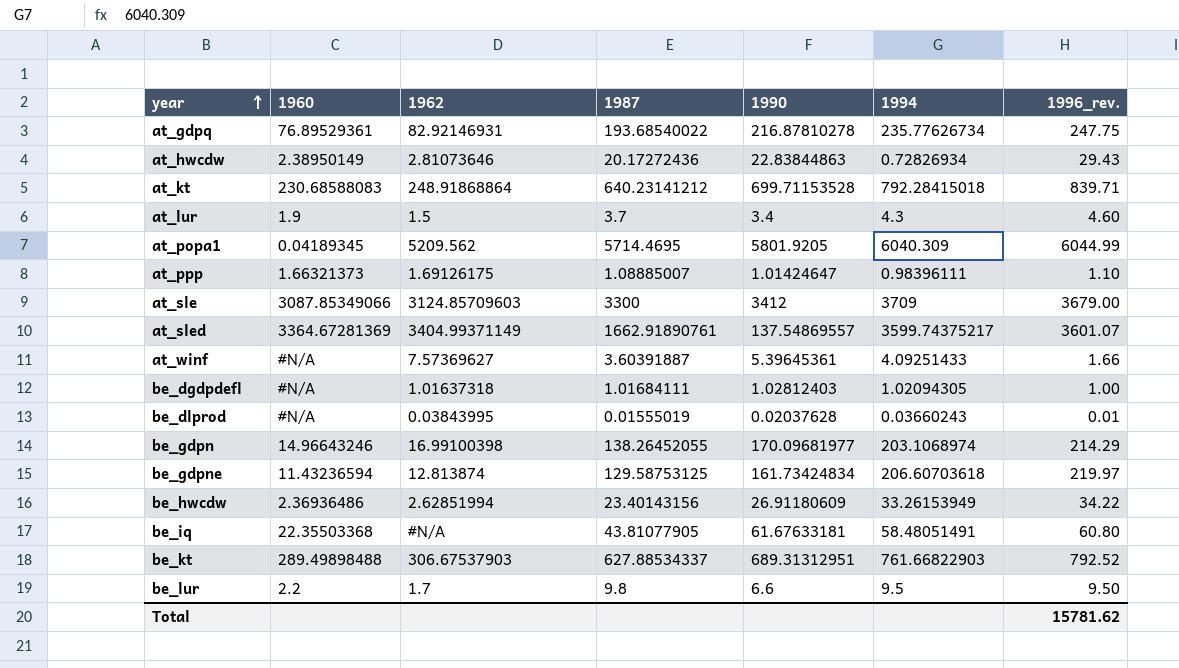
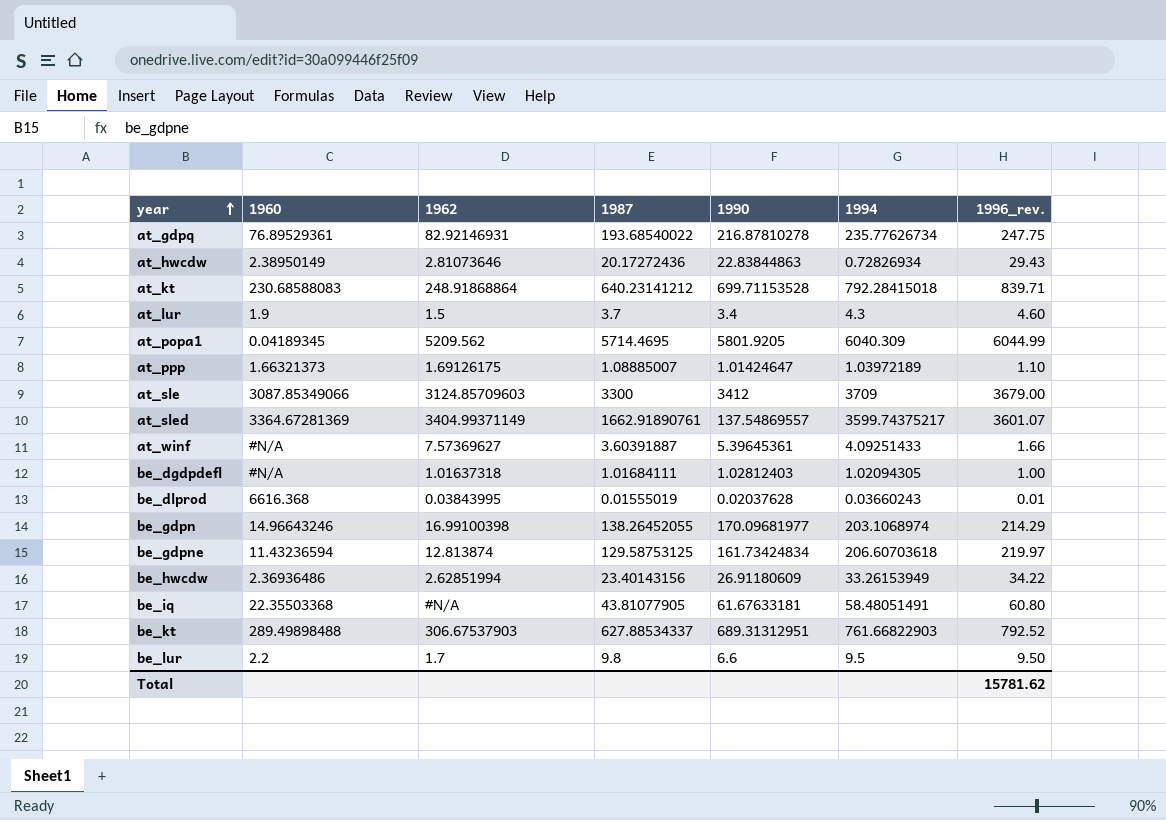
at_ppp | 1994: 0.98396111 -> 1.03972189
be_dlprod | 1960: #N/A -> 6616.368

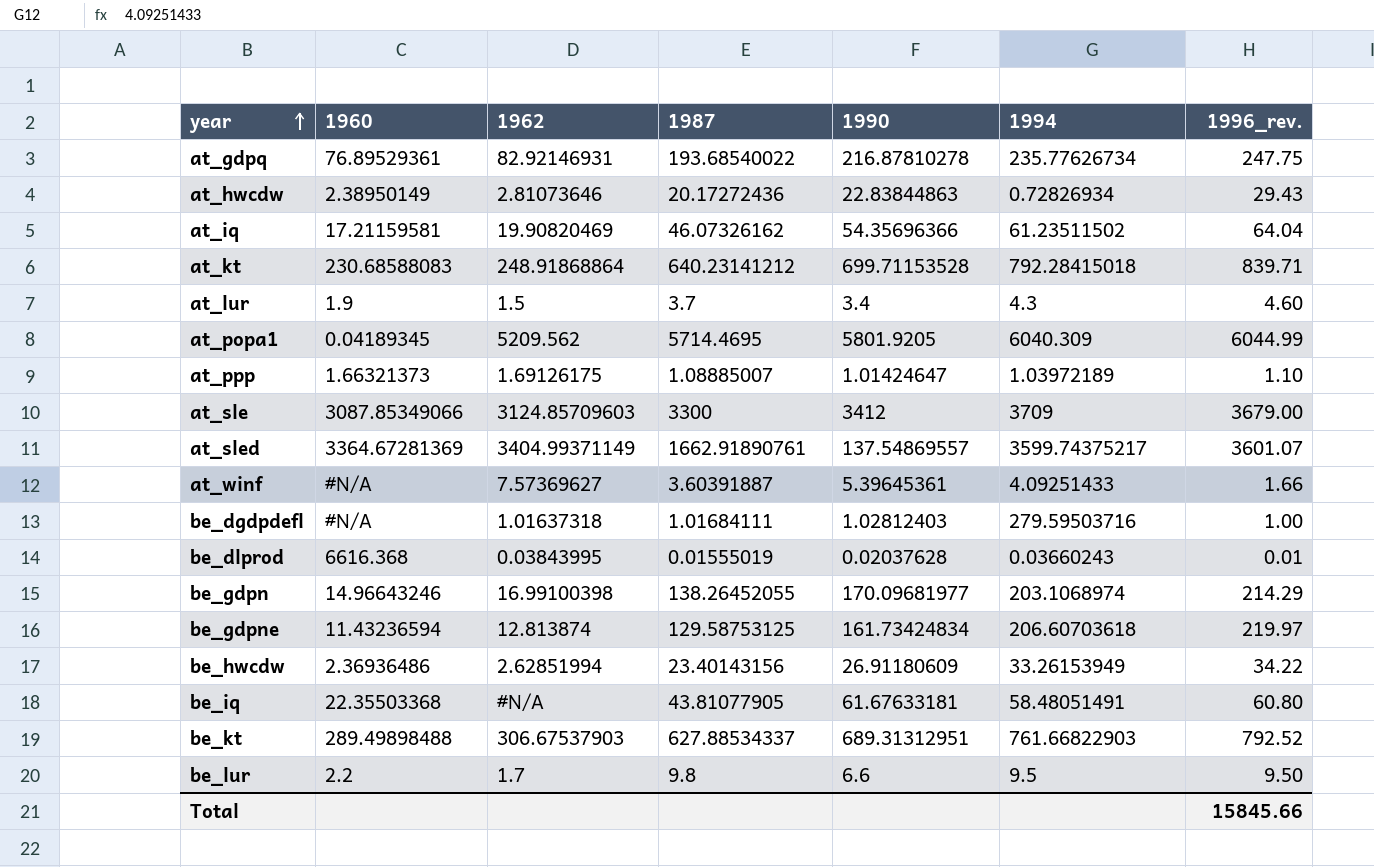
row at_iq: none -> 17.21159581 | 19.90820469 | 46.07326162 | 54.35696366 | 61.23511502 | 64.04
be_dgdpdefl | 1994: 1.02094305 -> 279.59503716
Total | 1996_rev.: 15781.62 -> 15845.66

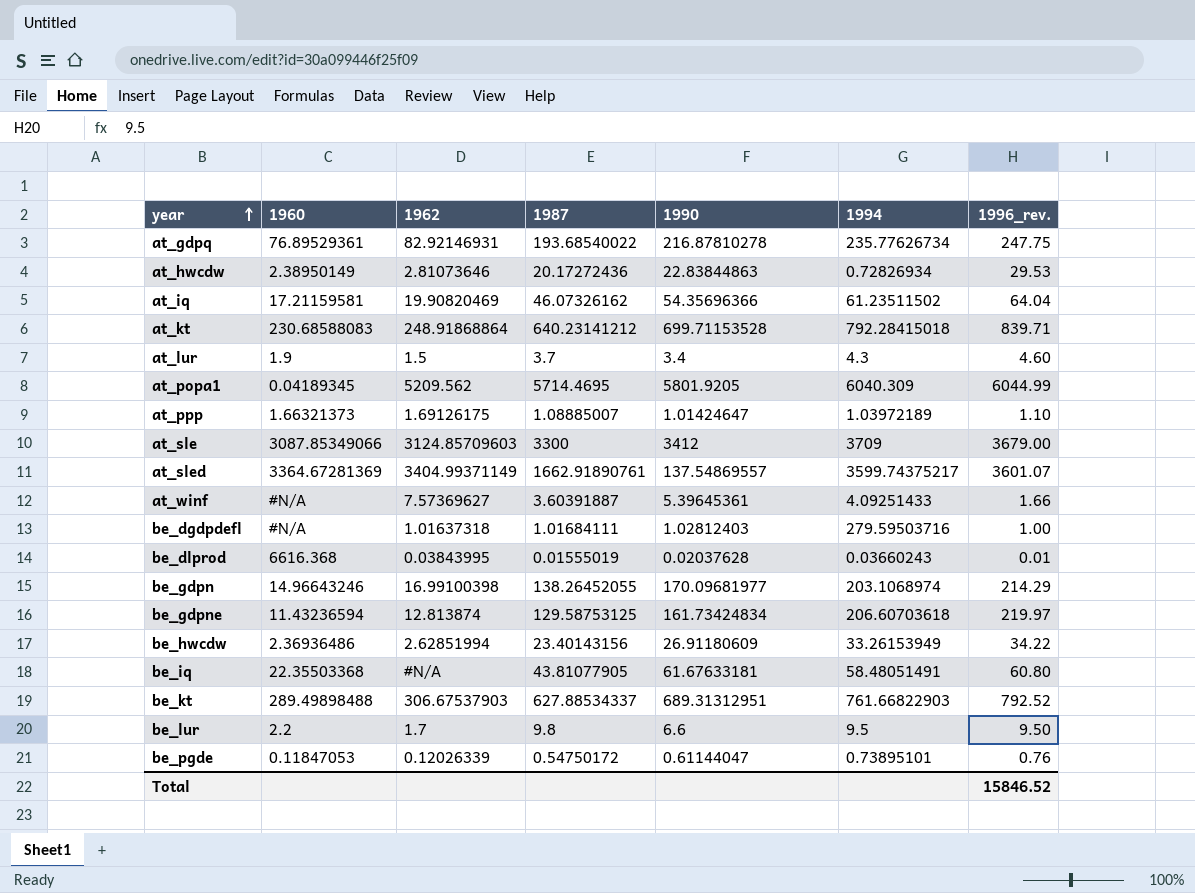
at_hwcdw | 1996_rev.: 29.43 -> 29.53
row be_pgde: none -> 0.11847053 | 0.12026339 | 0.54750172 | 0.61144047 | 0.73895101 | 0.76
Total | 1996_rev.: 15845.66 -> 15846.52

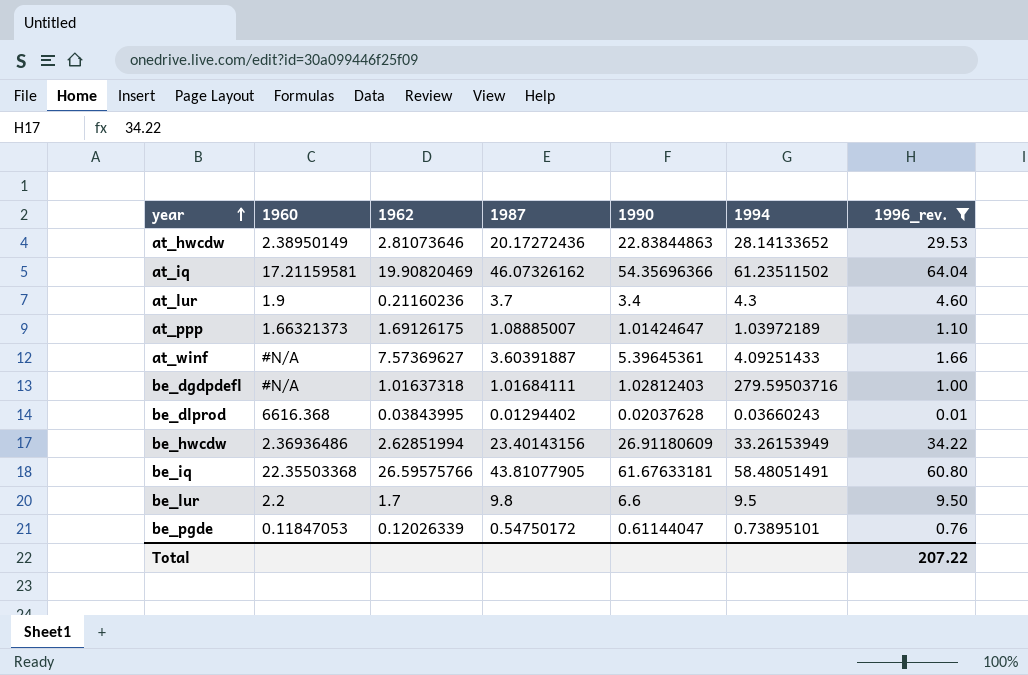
filter: none -> 1996_rev. <= 64.04
at_hwcdw | 1994: 0.72826934 -> 28.14133652
at_lur | 1962: 1.5 -> 0.21160236
be_dlprod | 1987: 0.01555019 -> 0.01294402
be_iq | 1962: #N/A -> 26.59575766
Total | 1996_rev.: 15846.52 -> 207.22

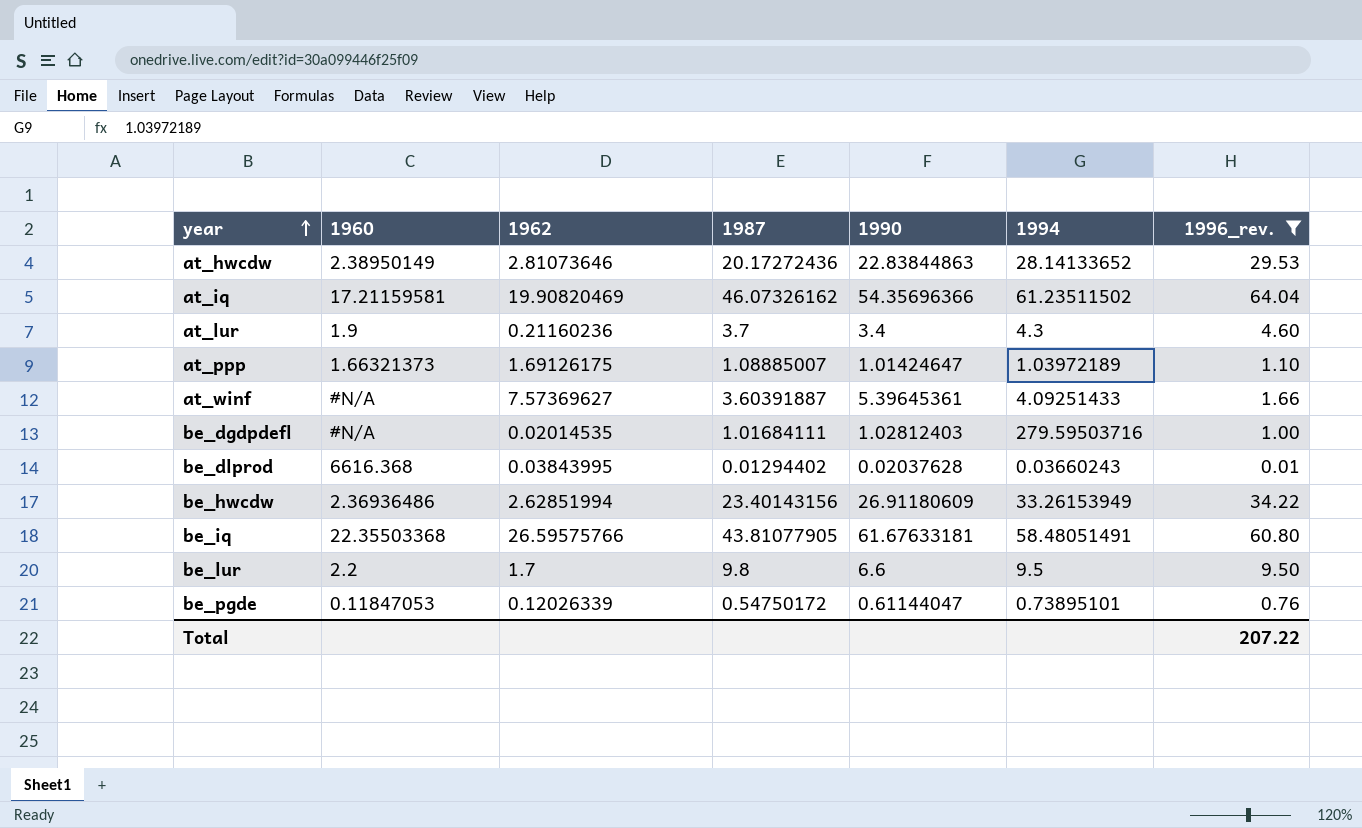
be_dgdpdefl | 1962: 1.01637318 -> 0.02014535

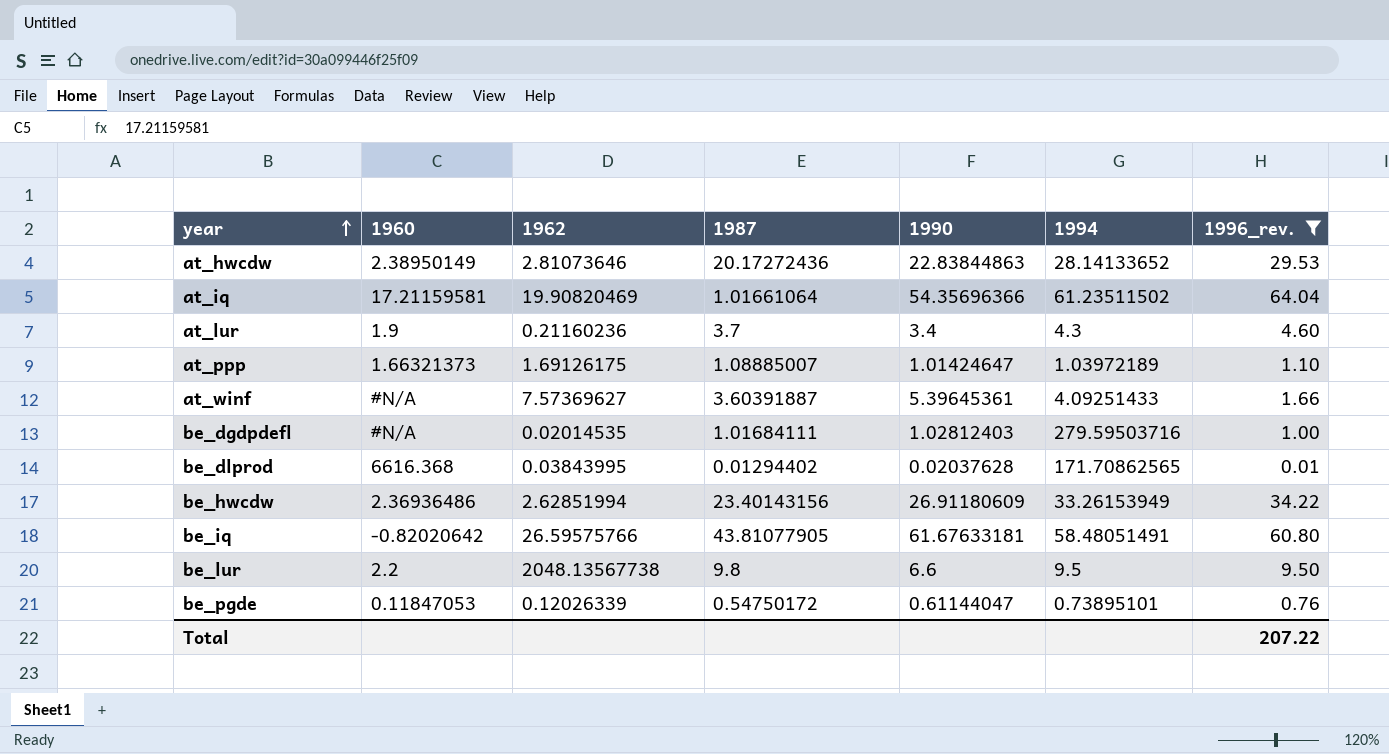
at_iq | 1987: 46.07326162 -> 1.01661064
be_dlprod | 1994: 0.03660243 -> 171.70862565
be_iq | 1960: 22.35503368 -> -0.82020642
be_lur | 1962: 1.7 -> 2048.13567738

